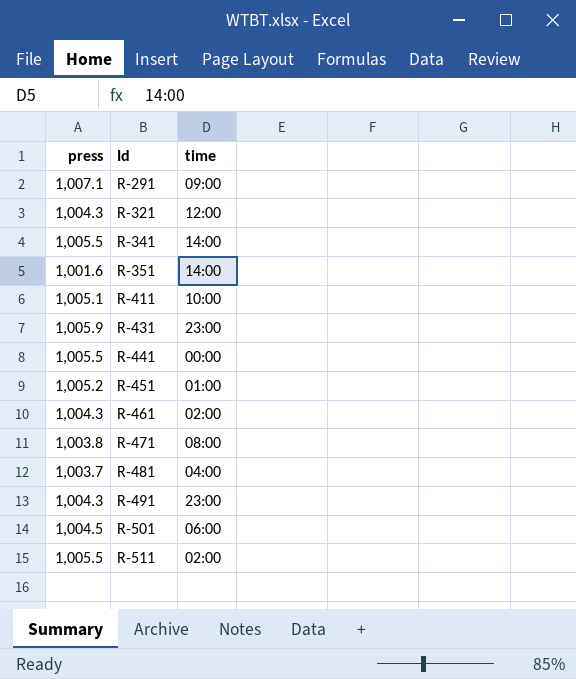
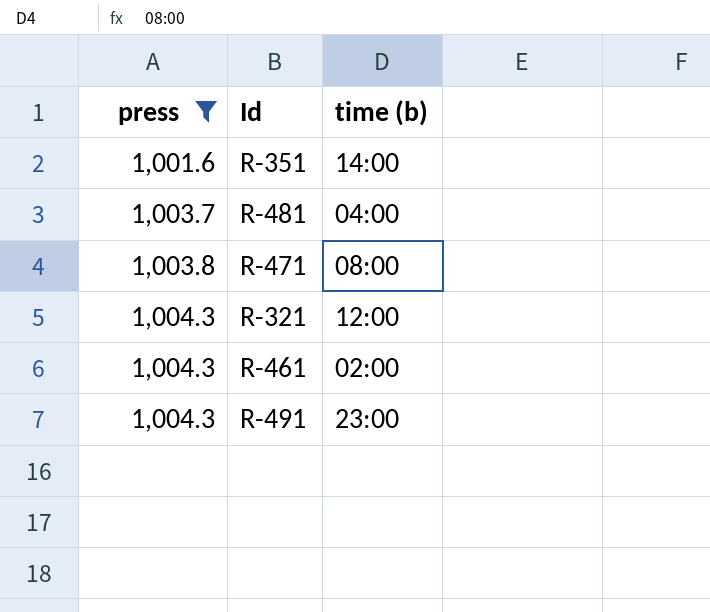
filter: none -> press <= 1,004.3
row order: Id ascending -> press ascending
column name: time -> time (b)

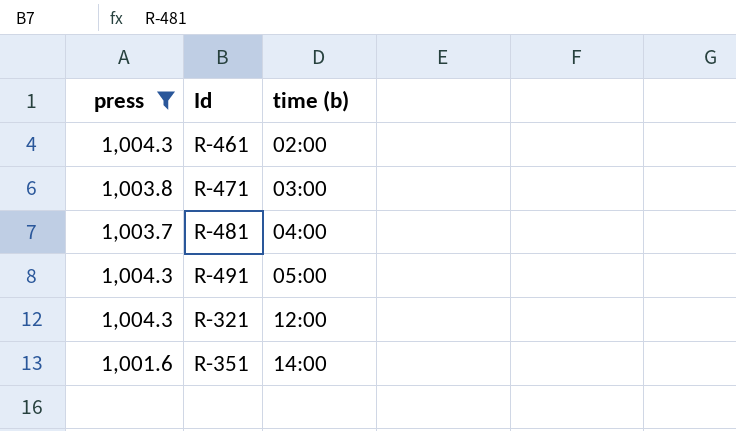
row order: press ascending -> time (b) ascending
R-471 | time (b): 08:00 -> 03:00
R-491 | time (b): 23:00 -> 05:00

